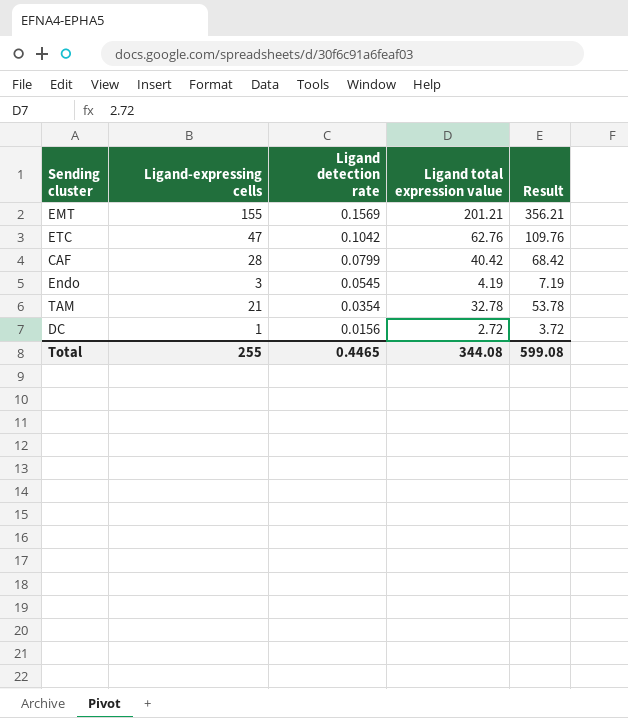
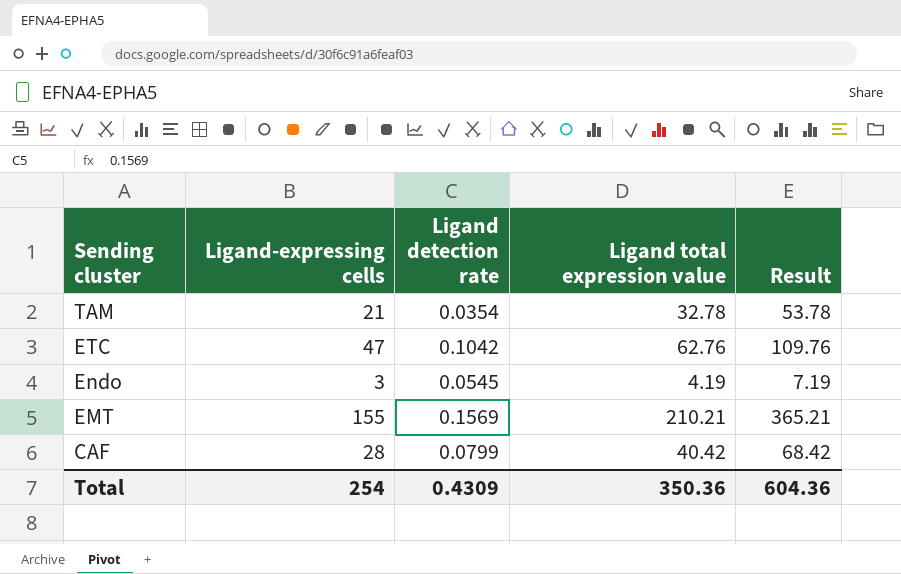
row order: Ligand detection rate descending -> Sending cluster descending
row DC: 1 | 0.0156 | 2.72 | 3.72 -> none
EMT | Ligand total expression value: 201.21 -> 210.21
EMT | Result: 356.21 -> 365.21
Total | Ligand-expressing cells: 255 -> 254
Total | Ligand detection rate: 0.4465 -> 0.4309
Total | Ligand total expression value: 344.08 -> 350.36
Total | Result: 599.08 -> 604.36

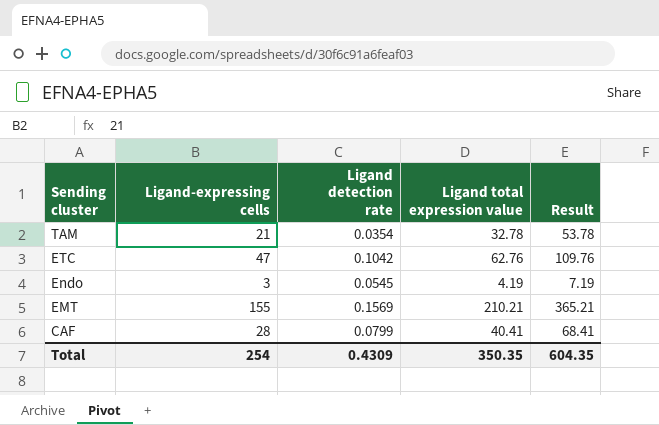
CAF | Ligand total expression value: 40.42 -> 40.41
CAF | Result: 68.42 -> 68.41
Total | Ligand total expression value: 350.36 -> 350.35
Total | Result: 604.36 -> 604.35

